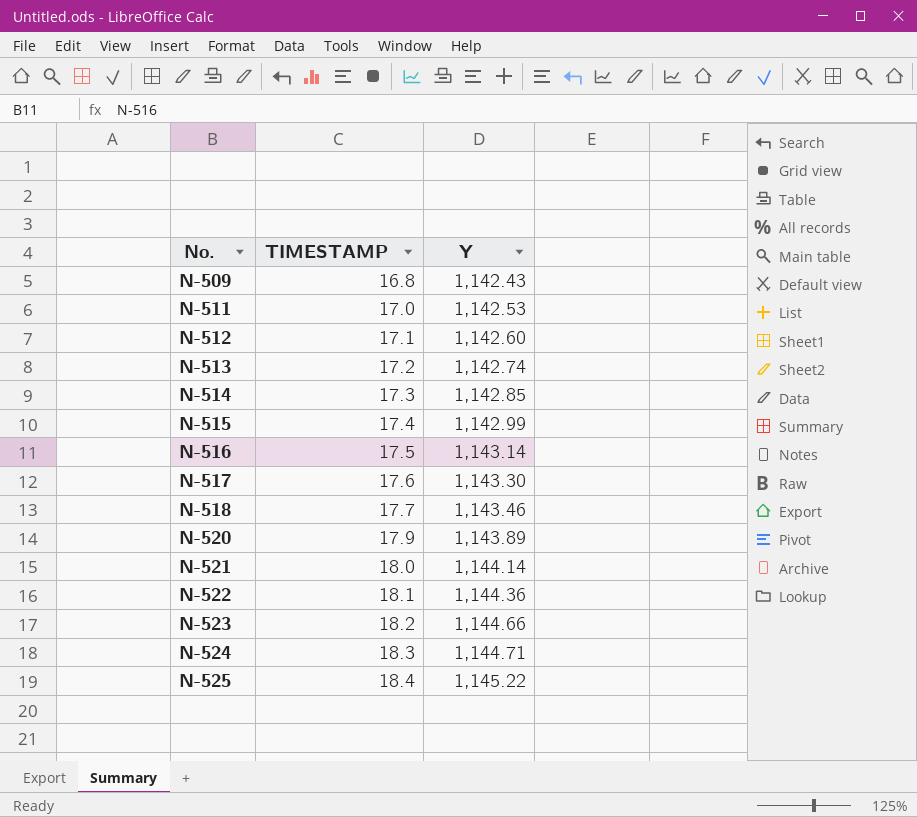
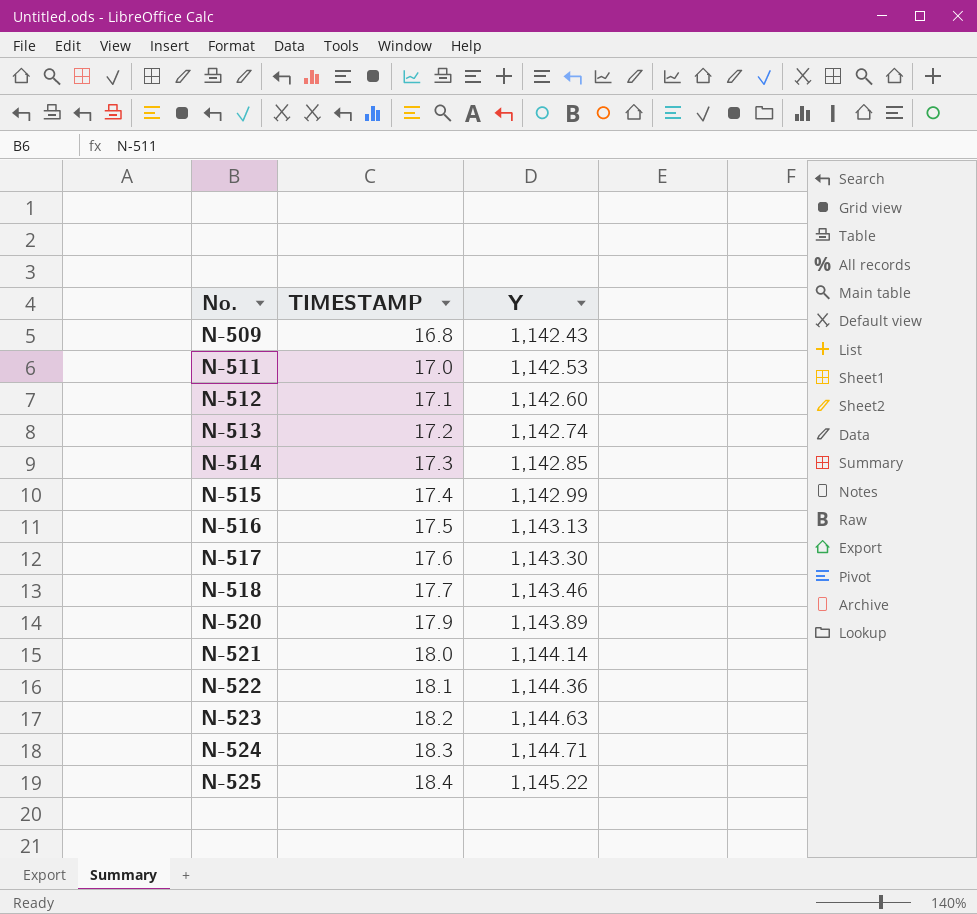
N-516 | Y: 1,143.14 -> 1,143.13
N-523 | Y: 1,144.66 -> 1,144.63

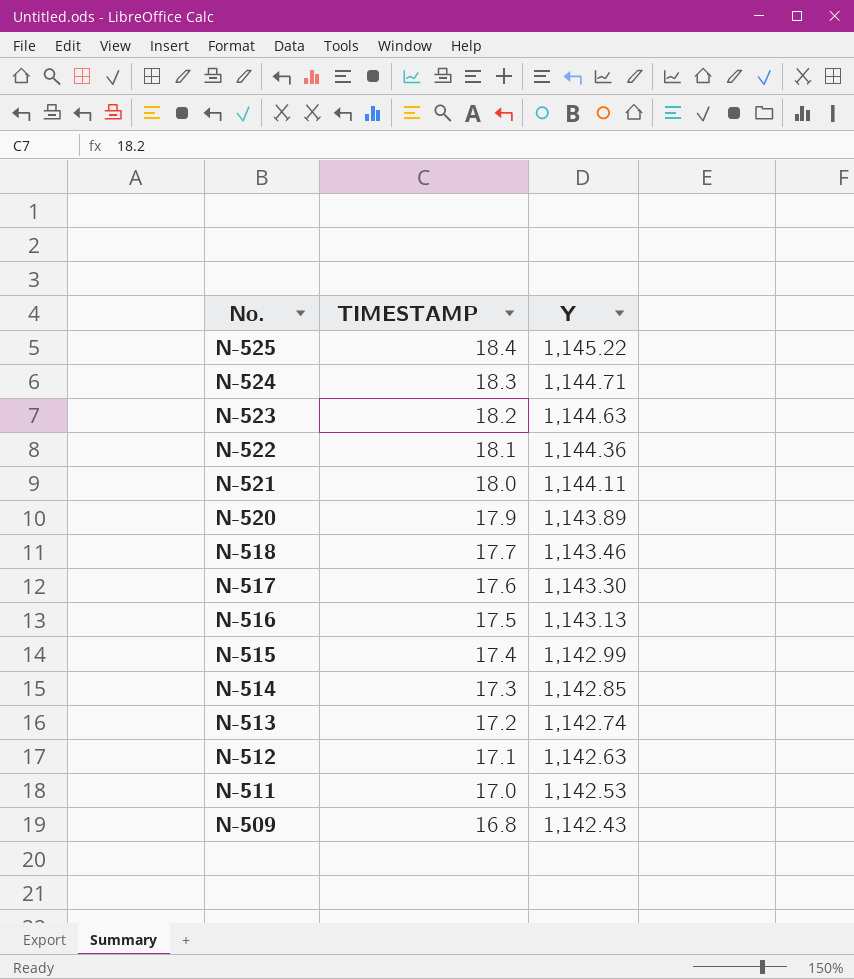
row order: No. ascending -> No. descending
N-521 | Y: 1,144.14 -> 1,144.11
N-512 | Y: 1,142.60 -> 1,142.63

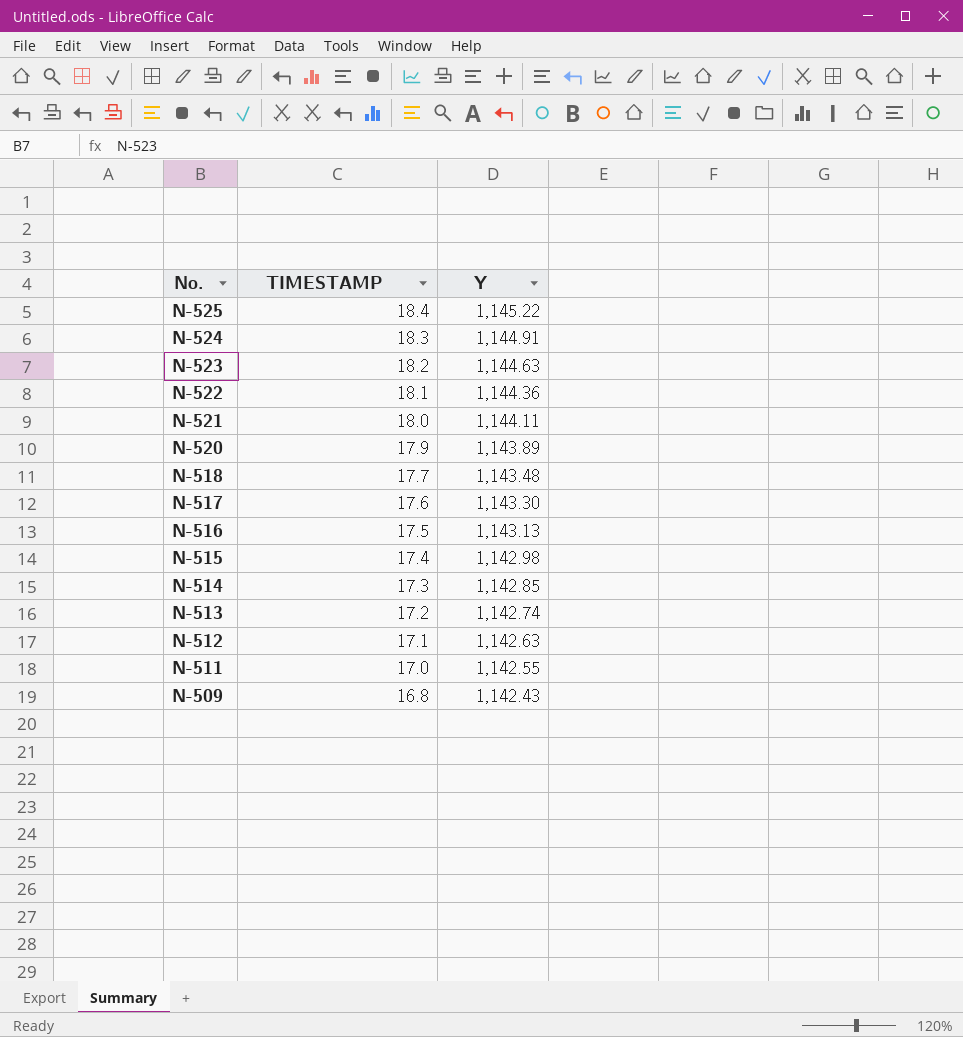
N-524 | Y: 1,144.71 -> 1,144.91
N-518 | Y: 1,143.46 -> 1,143.48
N-515 | Y: 1,142.99 -> 1,142.98
N-511 | Y: 1,142.53 -> 1,142.55

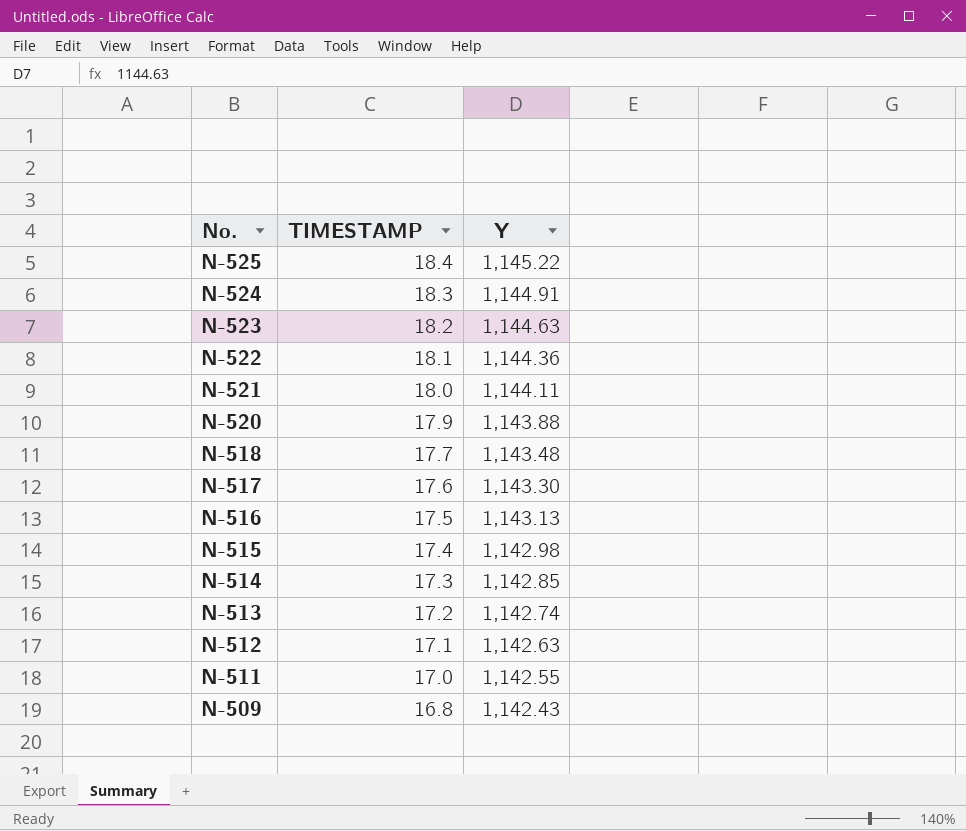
N-520 | Y: 1,143.89 -> 1,143.88

